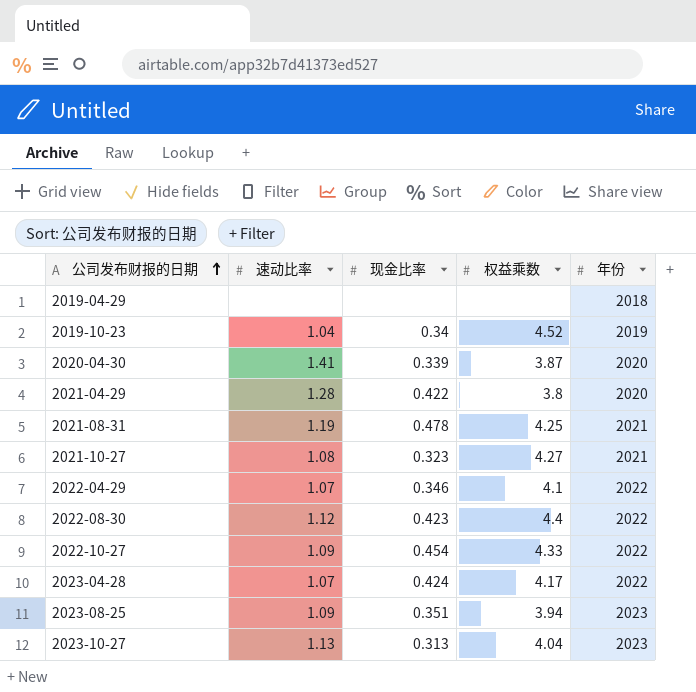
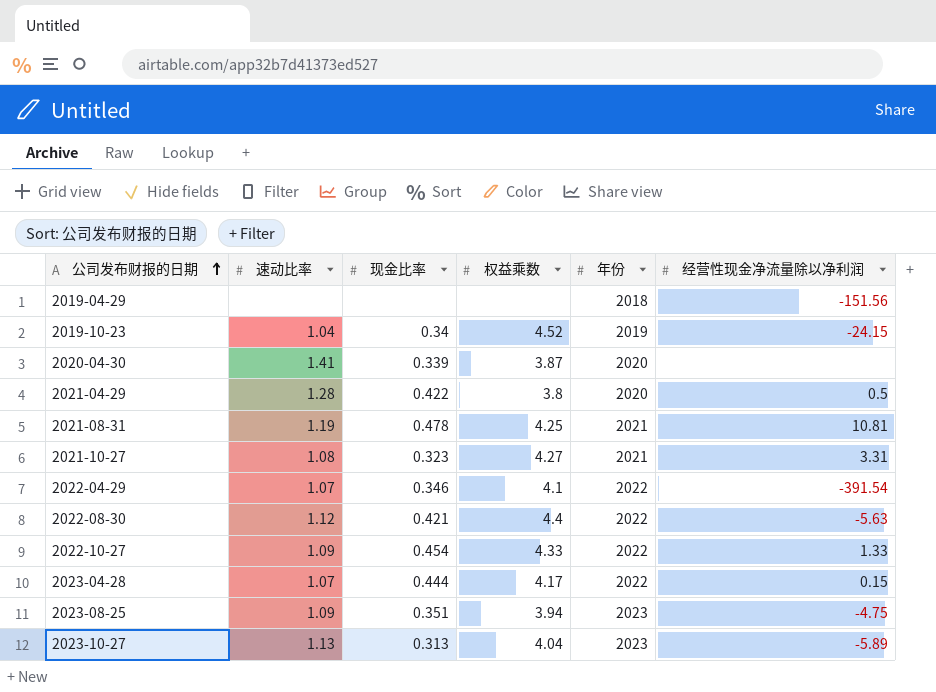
column 经营性现金净流量除以净利润 | position: none -> 6
2022-08-30 | 现金比率: 0.423 -> 0.421
2023-04-28 | 现金比率: 0.424 -> 0.444

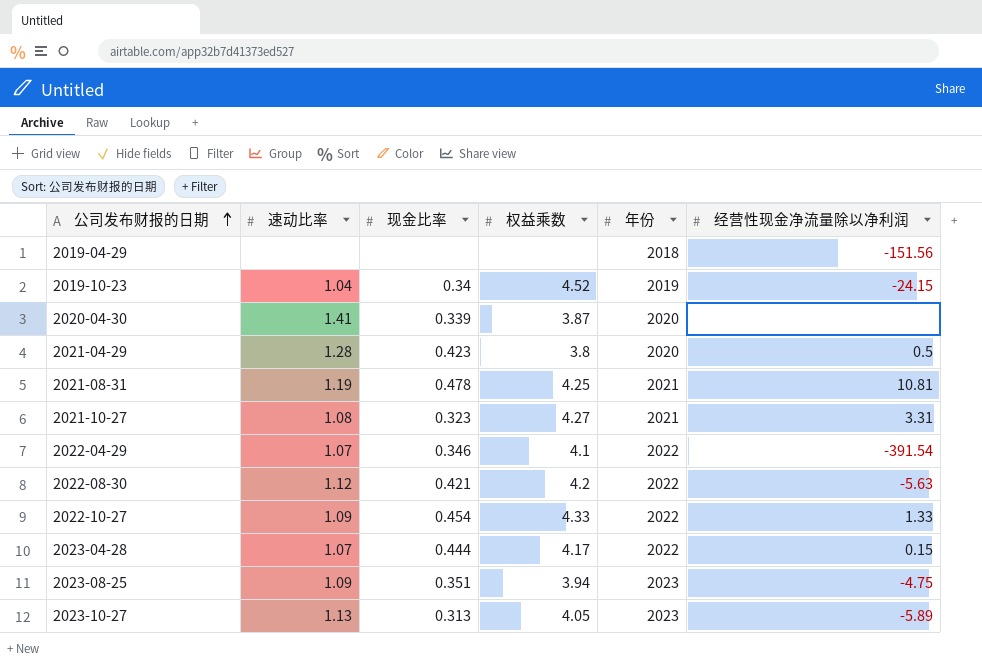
2021-04-29 | 现金比率: 0.422 -> 0.423
2022-08-30 | 权益乘数: 4.4 -> 4.2
2023-10-27 | 权益乘数: 4.04 -> 4.05

